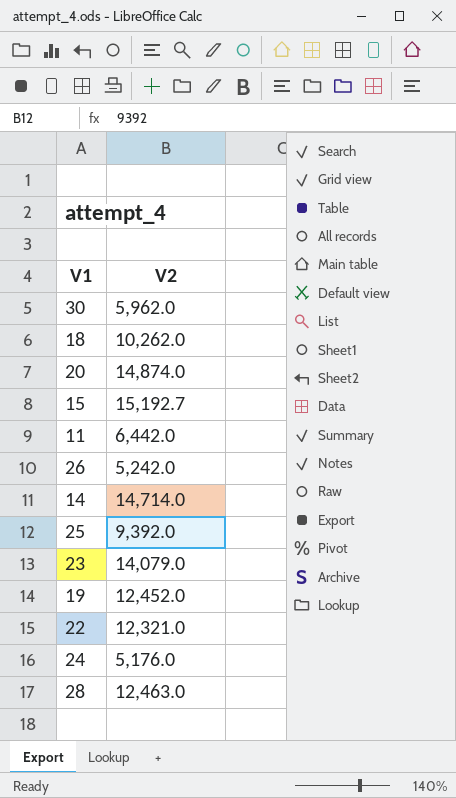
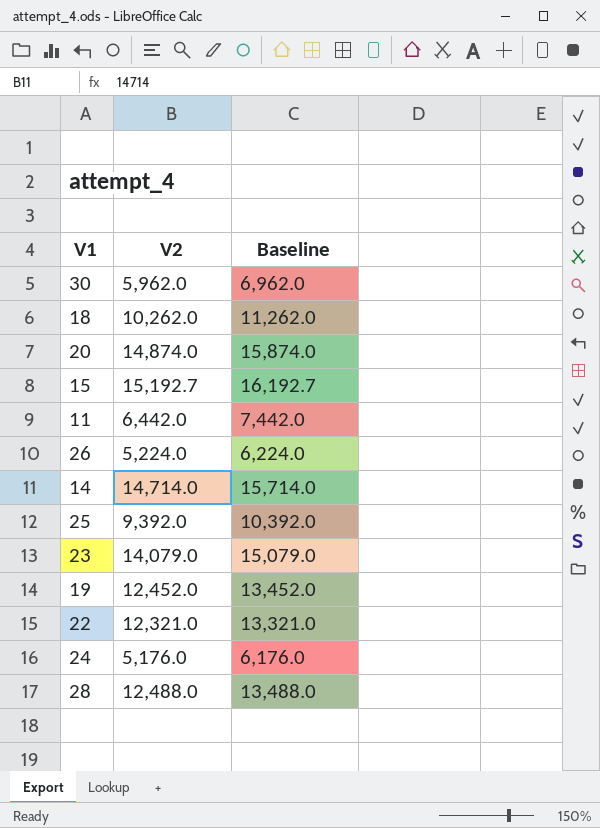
column Baseline | formula: none -> [V2] + 1000
26 | V2: 5,242.0 -> 5,224.0
28 | V2: 12,463.0 -> 12,488.0

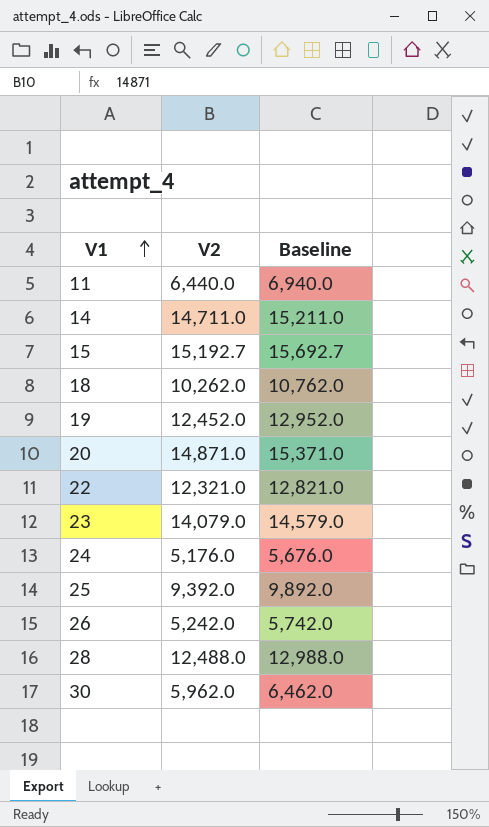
row order: none -> V1 ascending
column Baseline | formula: [V2] + 1000 -> [V2] + 500
11 | V2: 6,442.0 -> 6,440.0
14 | V2: 14,714.0 -> 14,711.0
20 | V2: 14,874.0 -> 14,871.0
26 | V2: 5,224.0 -> 5,242.0

